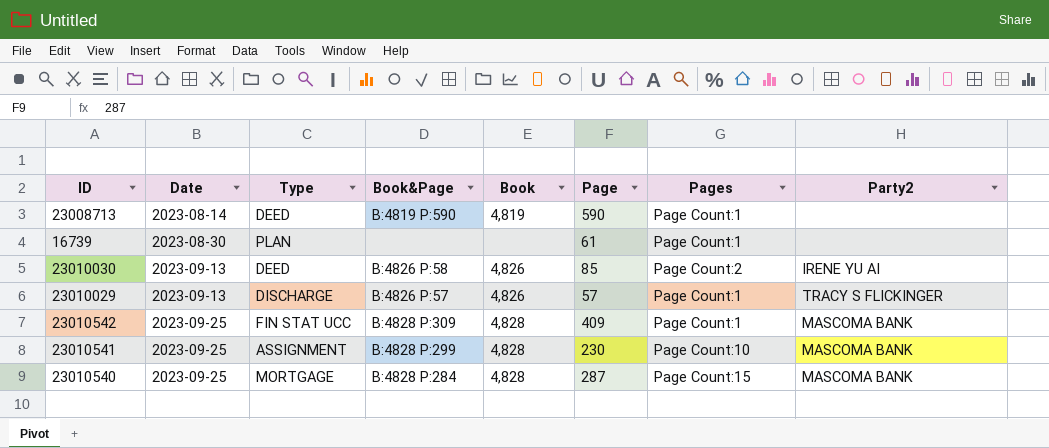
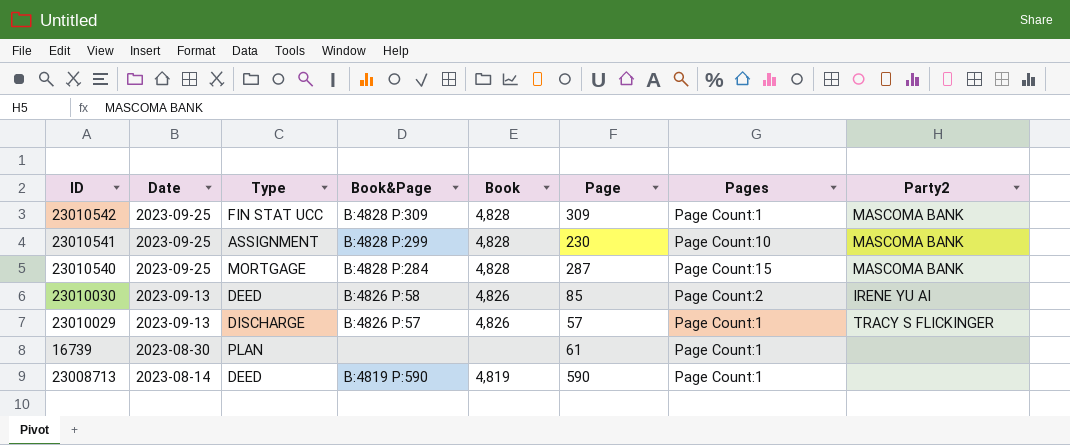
row order: Date ascending -> Date descending
23010542 | Page: 409 -> 309

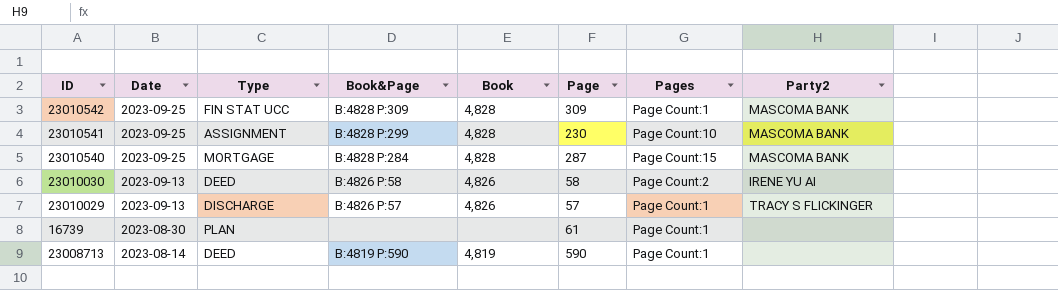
23010030 | Page: 85 -> 58

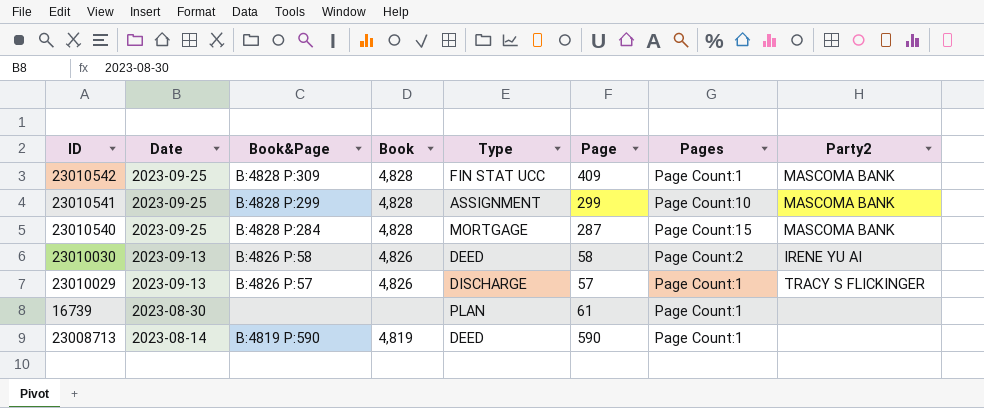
column Type | position: 3 -> 5
23010542 | Page: 309 -> 409
23010541 | Page: 230 -> 299

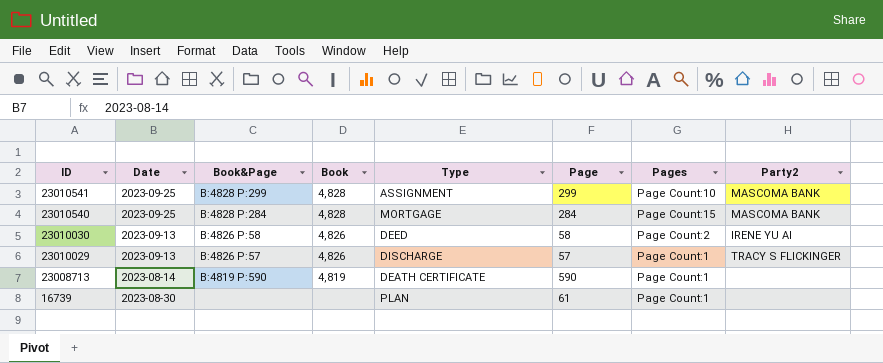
row order: Date descending -> ID descending
row 23010542: 2023-09-25 | B:4828 P:309 | 4,828 | FIN STAT UCC | 409 | Page Count:1 | MASCOMA BANK -> none
23010540 | Page: 287 -> 284
23008713 | Type: DEED -> DEATH CERTIFICATE

